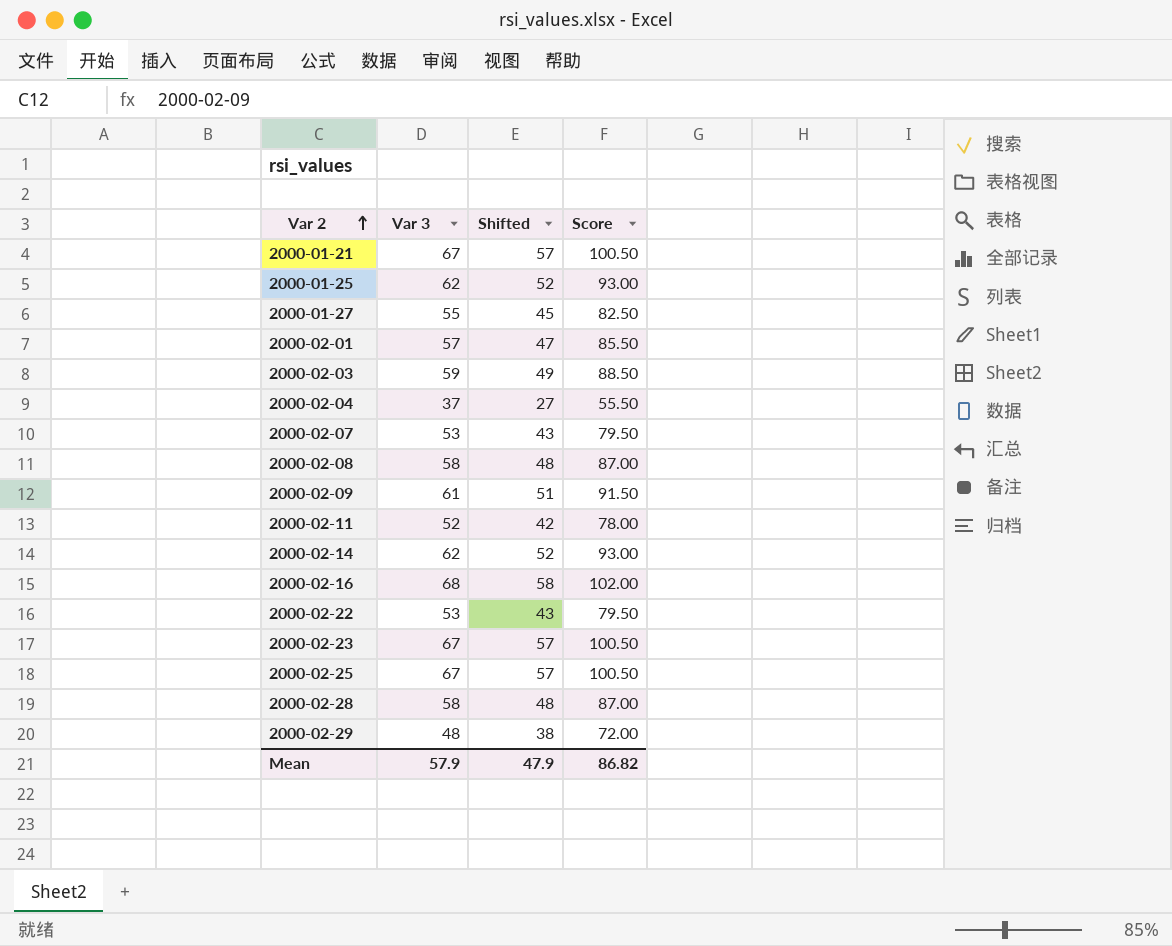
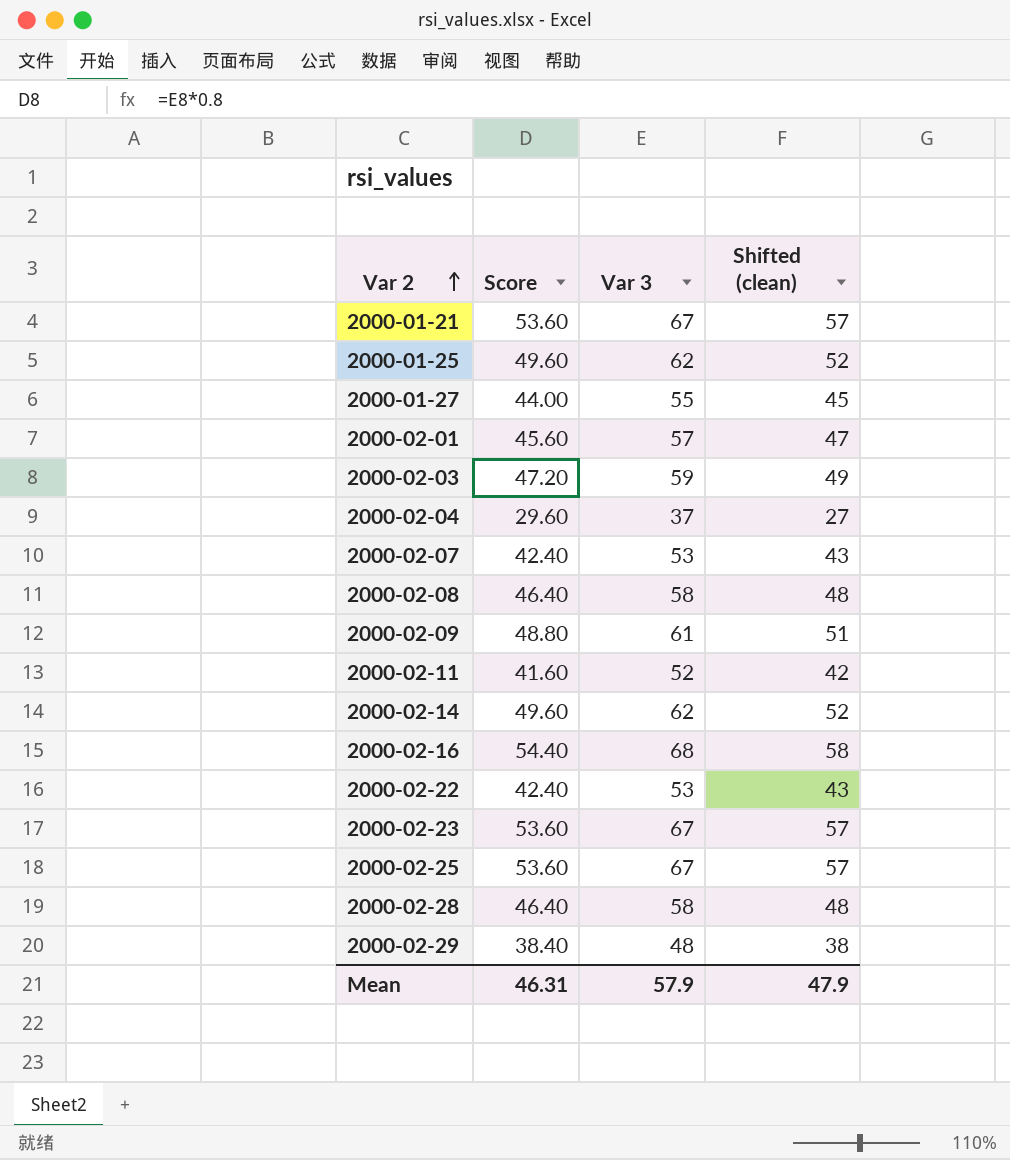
column Score | formula: [Var 3] * 1.5 -> [Var 3] * 0.8
column Score | position: 4 -> 2
column name: Shifted -> Shifted (clean)
Mean | Score: 86.82 -> 46.31

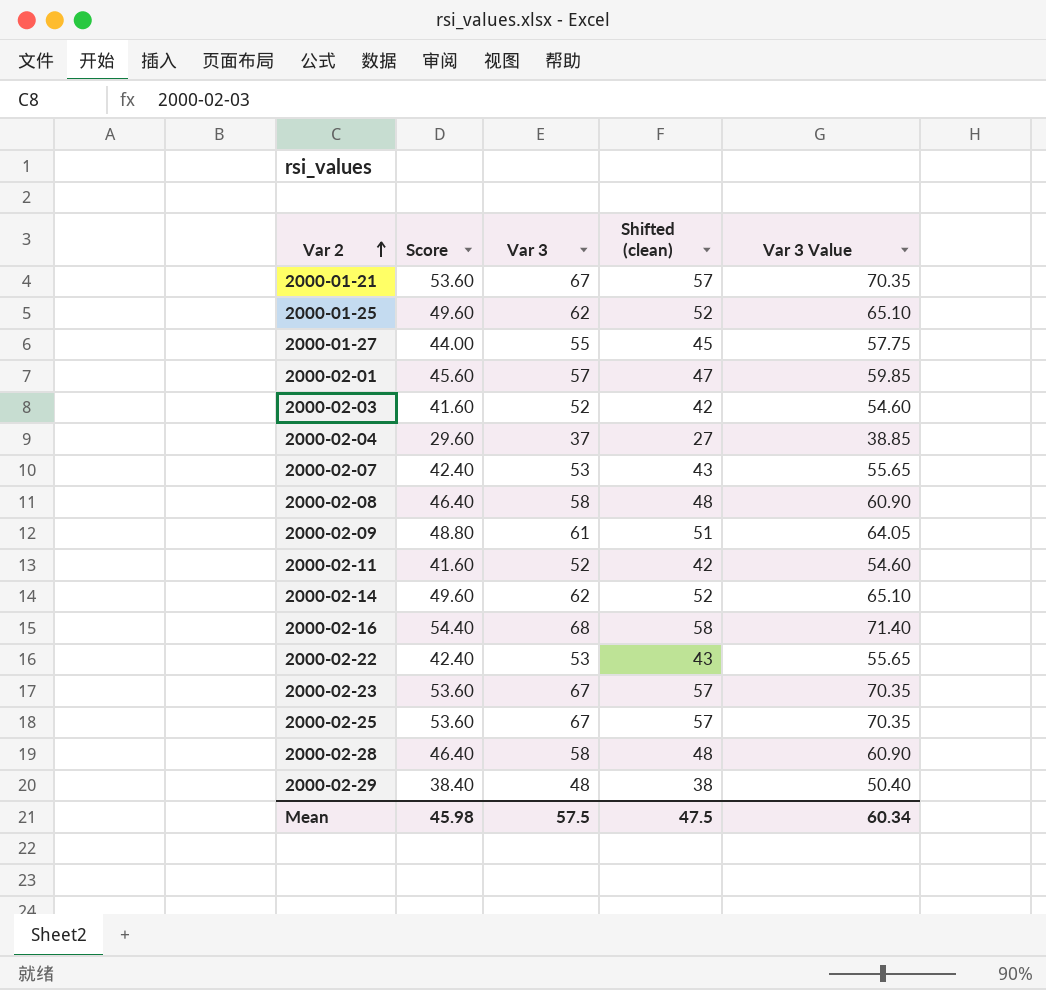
column Var 3 Value | formula: none -> [Var 3] * 1.05
2000-02-03 | Score: 47.20 -> 41.60
2000-02-03 | Var 3: 59 -> 52
2000-02-03 | Shifted (clean): 49 -> 42
Mean | Score: 46.31 -> 45.98
Mean | Var 3: 57.9 -> 57.5
Mean | Shifted (clean): 47.9 -> 47.5

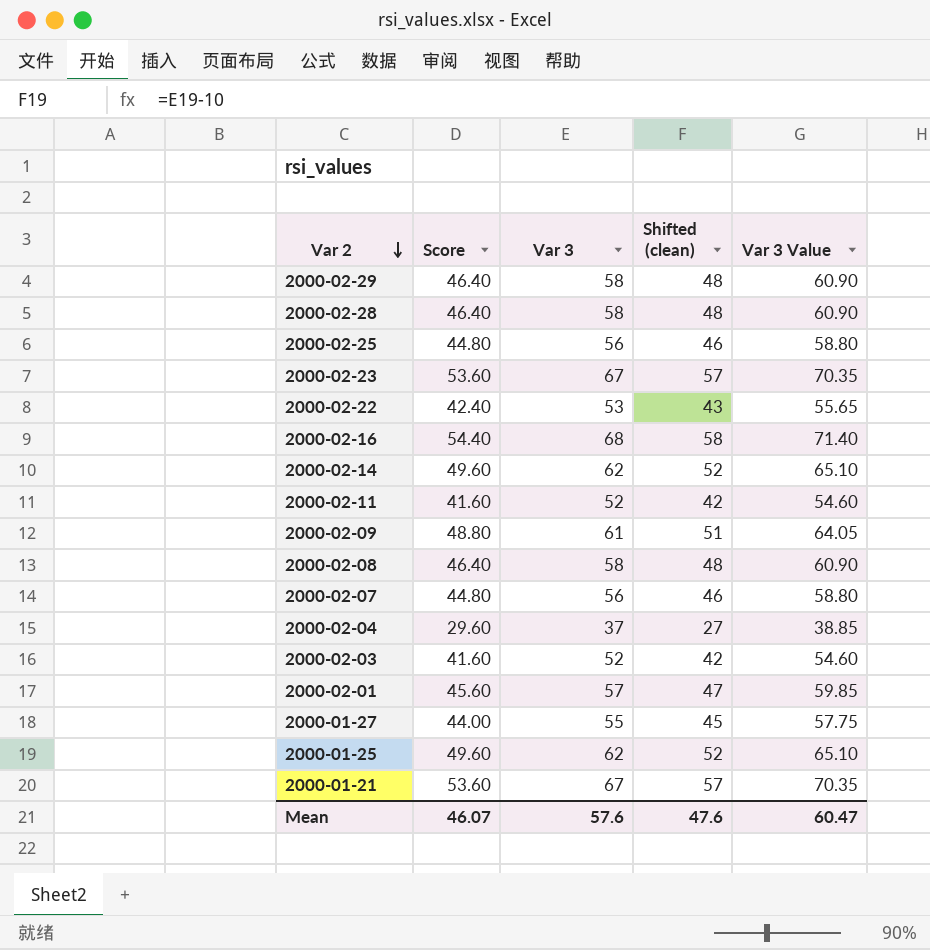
row order: Var 2 ascending -> Var 2 descending
2000-02-29 | Score: 38.40 -> 46.40
2000-02-29 | Var 3: 48 -> 58
2000-02-29 | Shifted (clean): 38 -> 48
2000-02-29 | Var 3 Value: 50.40 -> 60.90
2000-02-25 | Score: 53.60 -> 44.80
2000-02-25 | Var 3: 67 -> 56
2000-02-25 | Shifted (clean): 57 -> 46
2000-02-25 | Var 3 Value: 70.35 -> 58.80
2000-02-07 | Score: 42.40 -> 44.80
2000-02-07 | Var 3: 53 -> 56
2000-02-07 | Shifted (clean): 43 -> 46
2000-02-07 | Var 3 Value: 55.65 -> 58.80
Mean | Score: 45.98 -> 46.07
Mean | Var 3: 57.5 -> 57.6
Mean | Shifted (clean): 47.5 -> 47.6
Mean | Var 3 Value: 60.34 -> 60.47

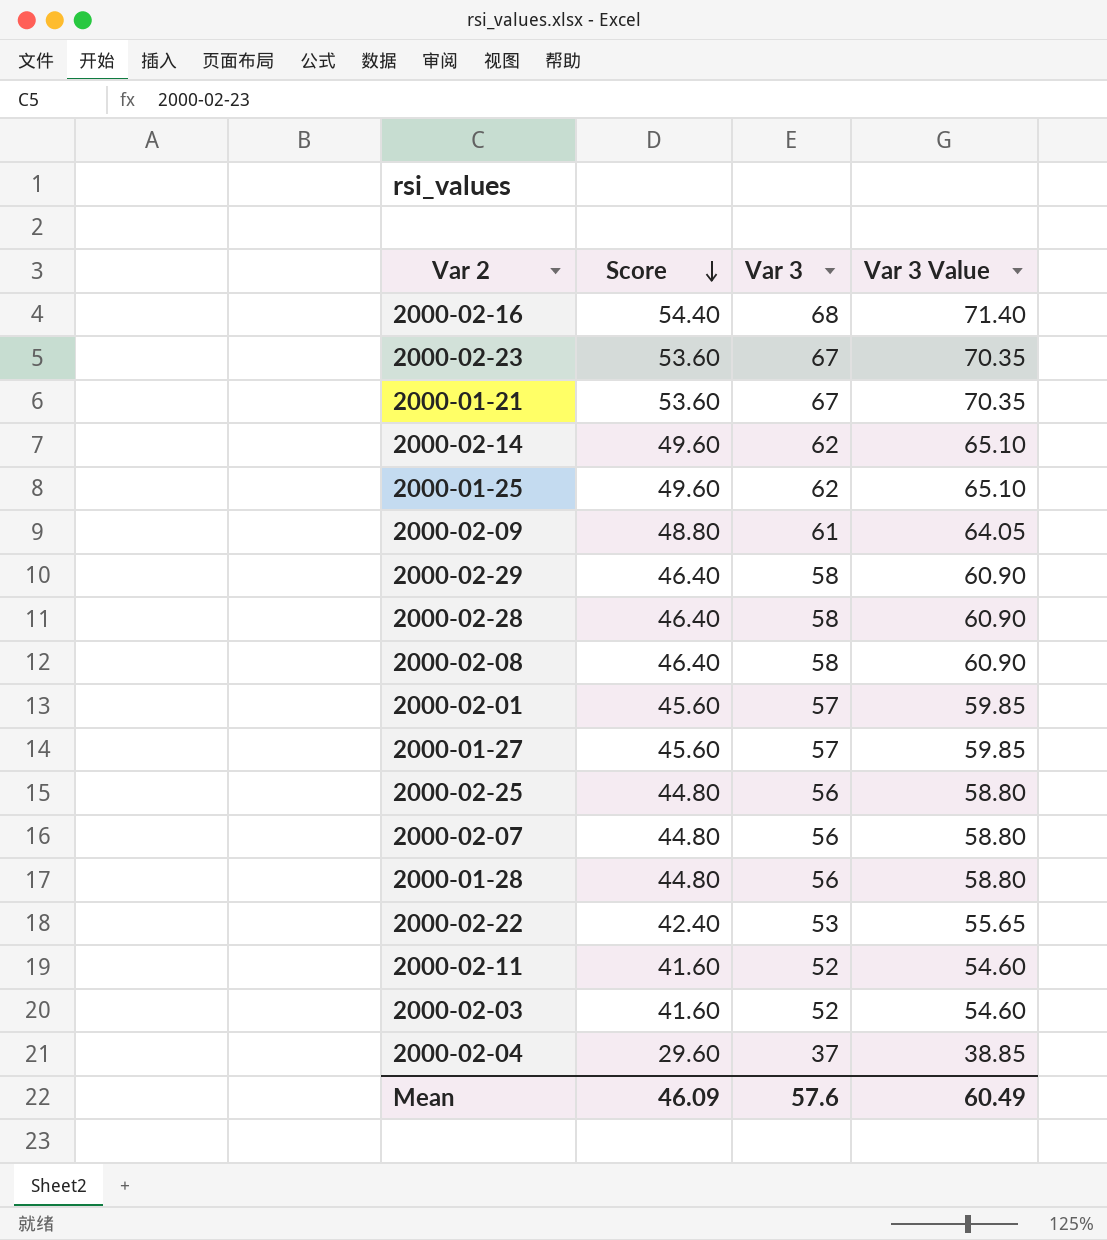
row order: Var 2 descending -> Score descending
column Shifted (clean) | formula: [Var 3] - 10 -> none
2000-01-27 | Score: 44.00 -> 45.60
2000-01-27 | Var 3: 55 -> 57
2000-01-27 | Var 3 Value: 57.75 -> 59.85
row 2000-01-28: none -> 44.80 | 56 | 58.80
Mean | Score: 46.07 -> 46.09
Mean | Var 3 Value: 60.47 -> 60.49

